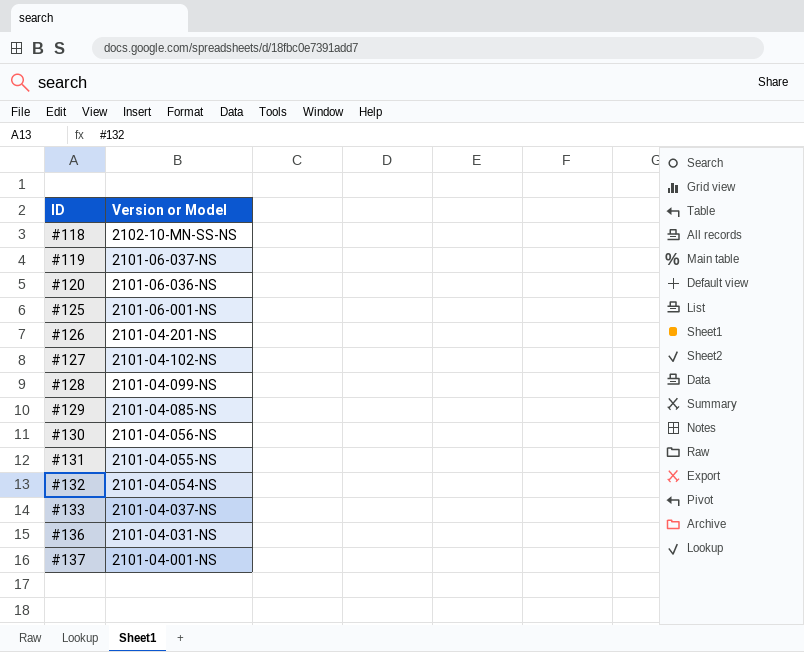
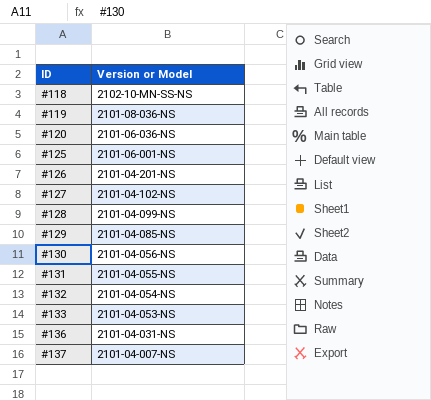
#119 | Version or Model: 2101-06-037-NS -> 2101-08-036-NS
#133 | Version or Model: 2101-04-037-NS -> 2101-04-053-NS
#137 | Version or Model: 2101-04-001-NS -> 2101-04-007-NS

